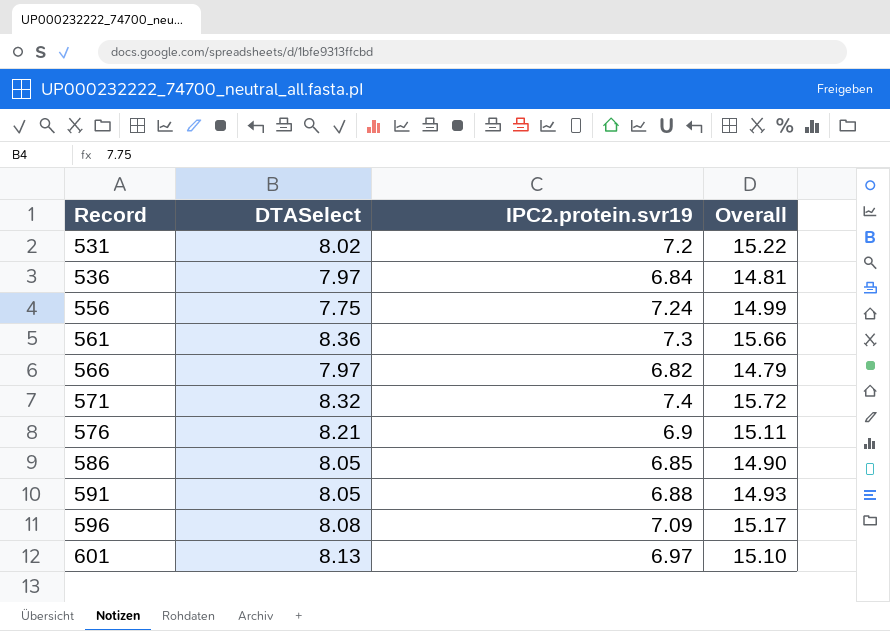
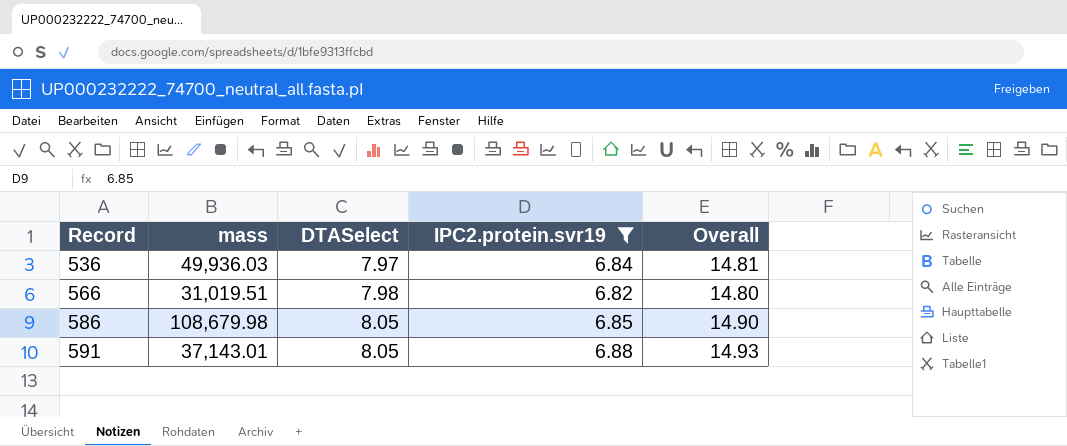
filter: none -> IPC2.protein.svr19 <= 6.88
column mass | position: none -> 2
566 | DTASelect: 7.97 -> 7.98
566 | Overall: 14.79 -> 14.80

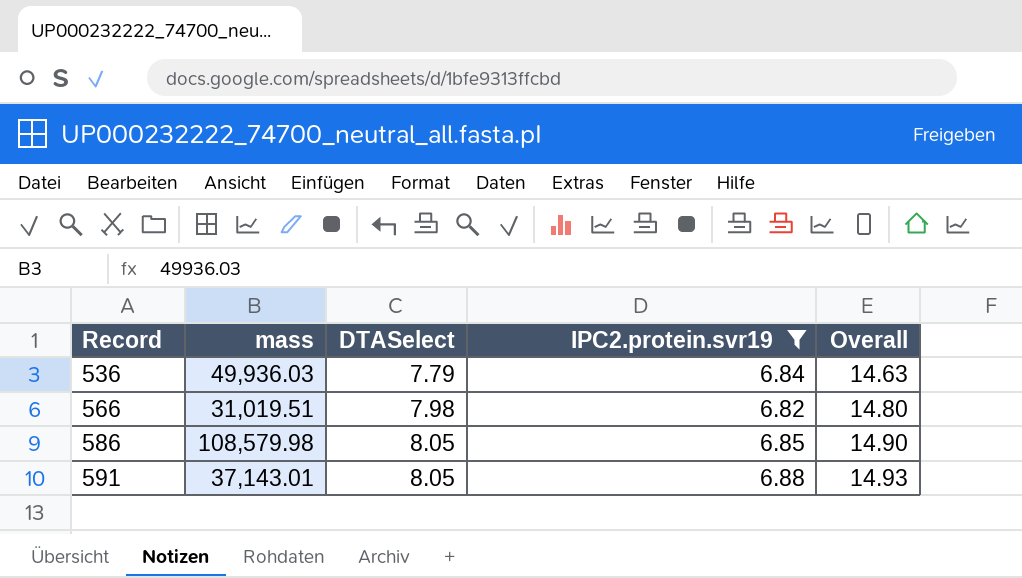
536 | DTASelect: 7.97 -> 7.79
536 | Overall: 14.81 -> 14.63
586 | mass: 108,679.98 -> 108,579.98

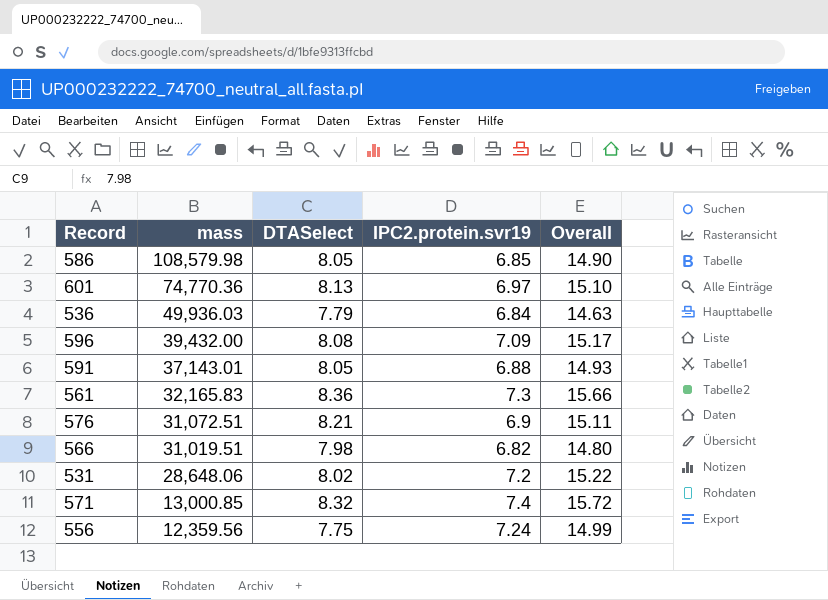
filter: IPC2.protein.svr19 <= 6.88 -> none
row order: Record ascending -> mass descending

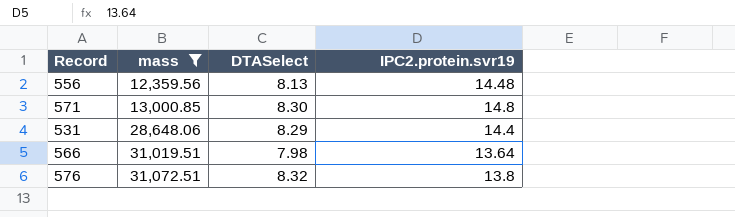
filter: none -> mass <= 31,072.51
row order: mass descending -> mass ascending
column Overall | formula: [DTASelect] + [IPC2.protein.svr19] -> none
556 | DTASelect: 7.75 -> 8.13
556 | IPC2.protein.svr19: 7.24 -> 14.48
571 | DTASelect: 8.32 -> 8.30
571 | IPC2.protein.svr19: 7.4 -> 14.8
531 | DTASelect: 8.02 -> 8.29
531 | IPC2.protein.svr19: 7.2 -> 14.4
566 | IPC2.protein.svr19: 6.82 -> 13.64
576 | DTASelect: 8.21 -> 8.32
576 | IPC2.protein.svr19: 6.9 -> 13.8

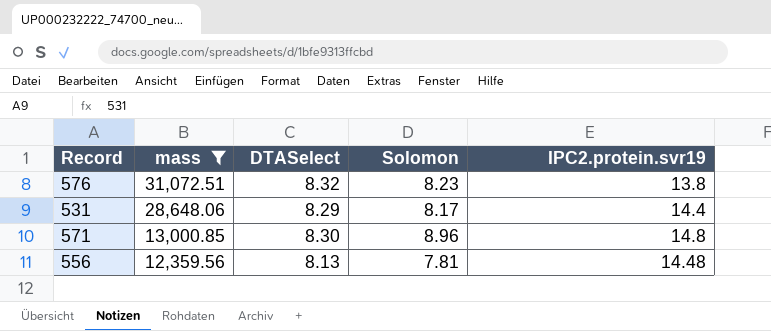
row order: mass ascending -> mass descending
column Solomon | position: none -> 4
row 566: 31,019.51 | 7.98 | 13.64 -> none

